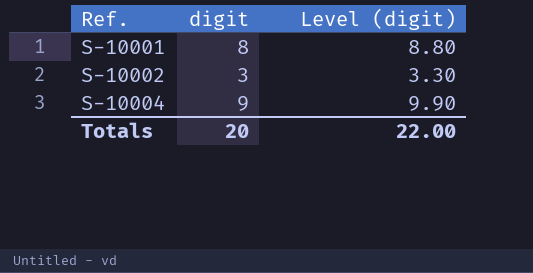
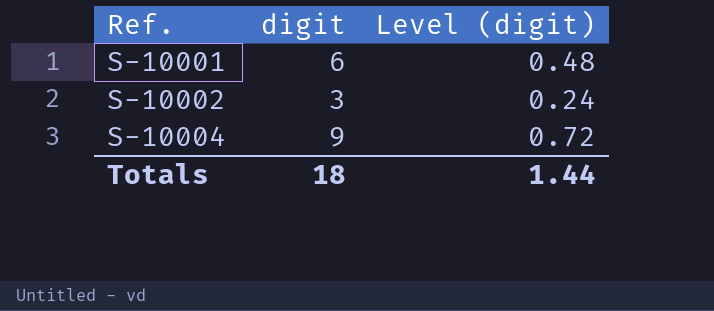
column Level (digit) | formula: [digit] * 1.1 -> [digit] * 0.08
S-10001 | digit: 8 -> 6
Totals | digit: 20 -> 18
Totals | Level (digit): 22.00 -> 1.44

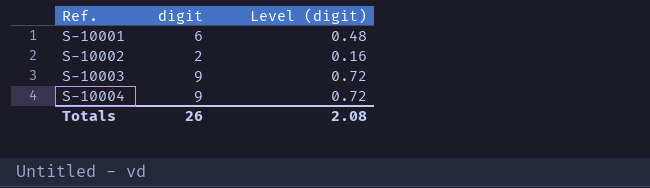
S-10002 | digit: 3 -> 2
S-10002 | Level (digit): 0.24 -> 0.16
row S-10003: none -> 9 | 0.72
Totals | digit: 18 -> 26
Totals | Level (digit): 1.44 -> 2.08

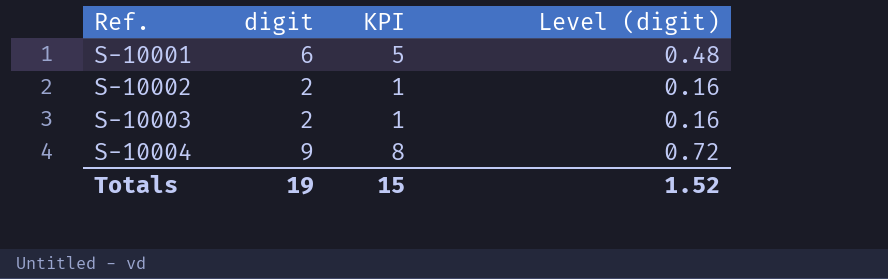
column KPI | formula: none -> [digit] - 1
S-10003 | digit: 9 -> 2
S-10003 | Level (digit): 0.72 -> 0.16
Totals | digit: 26 -> 19
Totals | Level (digit): 2.08 -> 1.52

